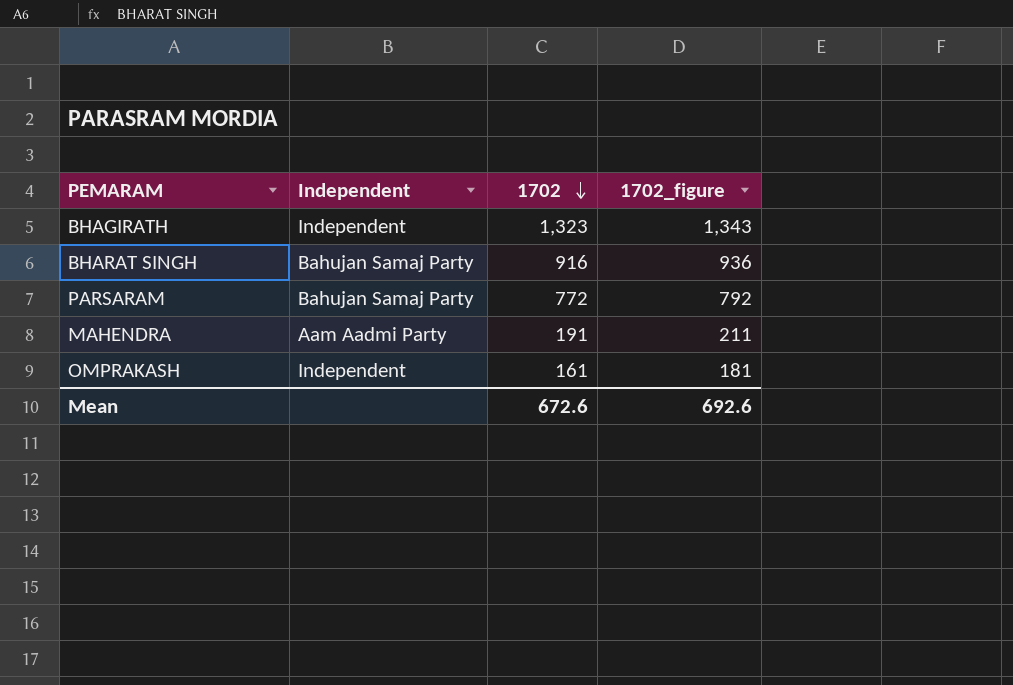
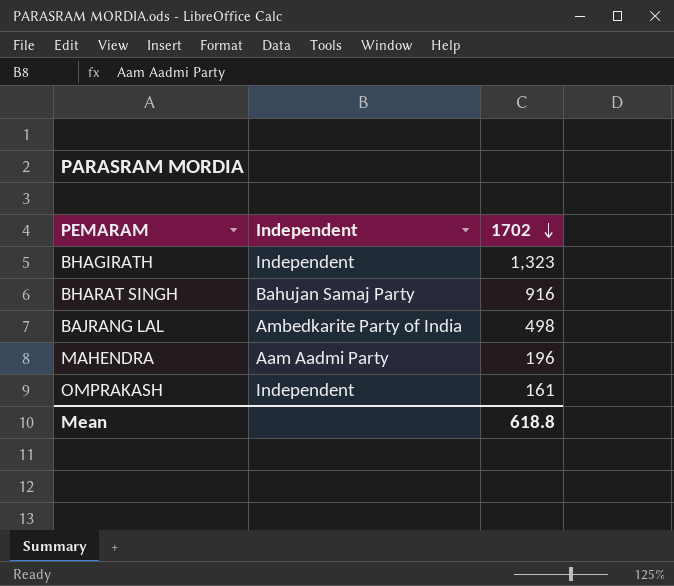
column 1702_figure | formula: [1702] + 20 -> none
row PARSARAM: Bahujan Samaj Party | 772 | 792 -> none
row BAJRANG LAL: none -> Ambedkarite Party of India | 498
MAHENDRA | 1702: 191 -> 196
Mean | 1702: 672.6 -> 618.8

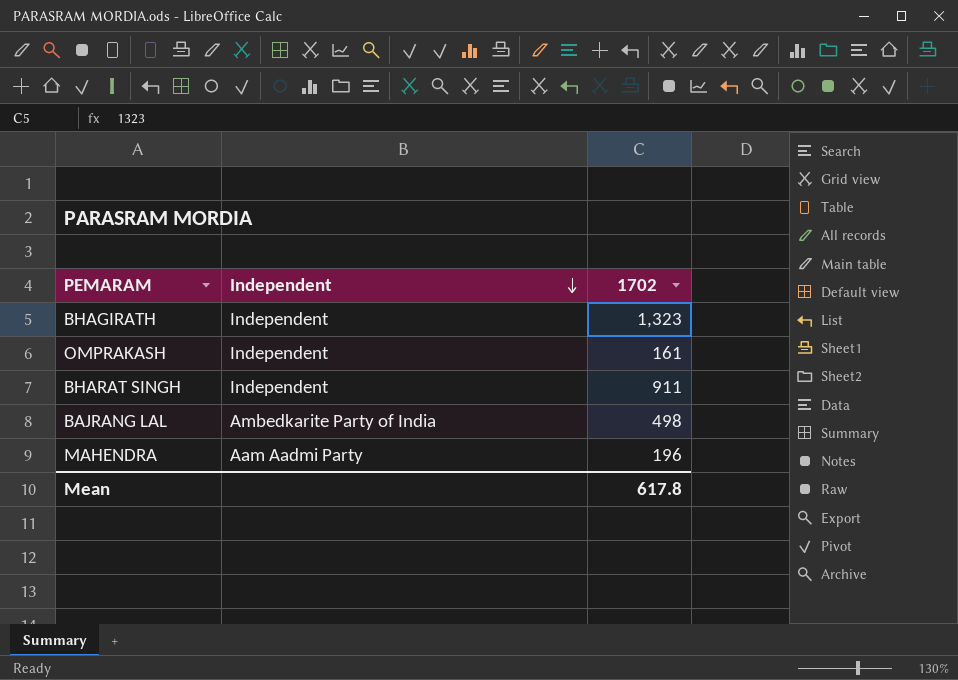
row order: 1702 descending -> Independent descending
BHARAT SINGH | Independent: Bahujan Samaj Party -> Independent
BHARAT SINGH | 1702: 916 -> 911
Mean | 1702: 618.8 -> 617.8

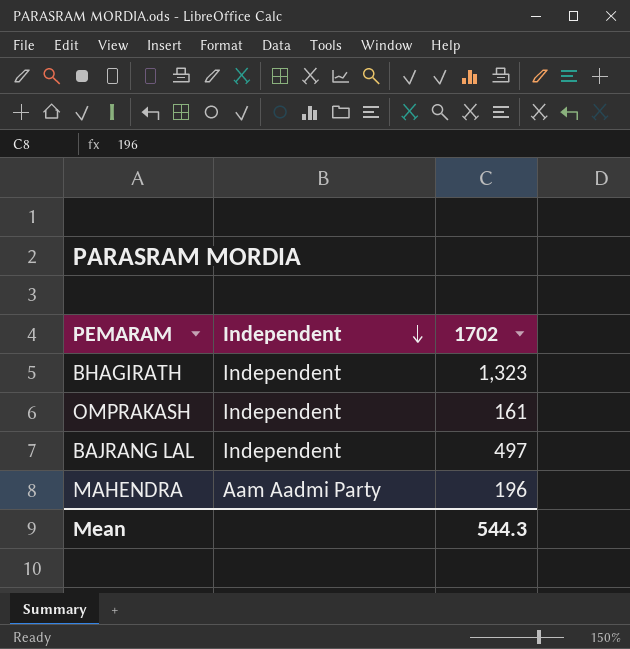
row BHARAT SINGH: Independent | 911 -> none
BAJRANG LAL | Independent: Ambedkarite Party of India -> Independent
BAJRANG LAL | 1702: 498 -> 497
Mean | 1702: 617.8 -> 544.3

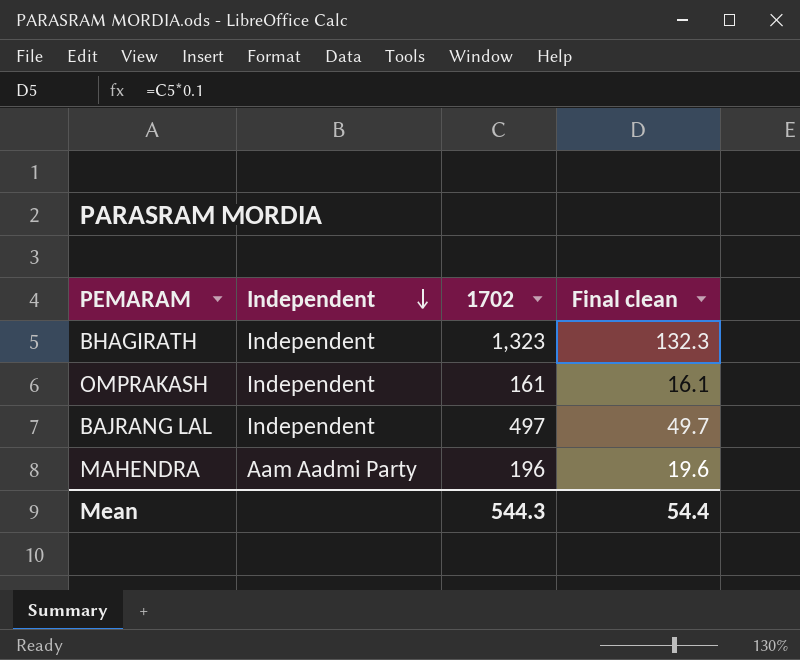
column Final clean | formula: none -> [1702] * 0.1

